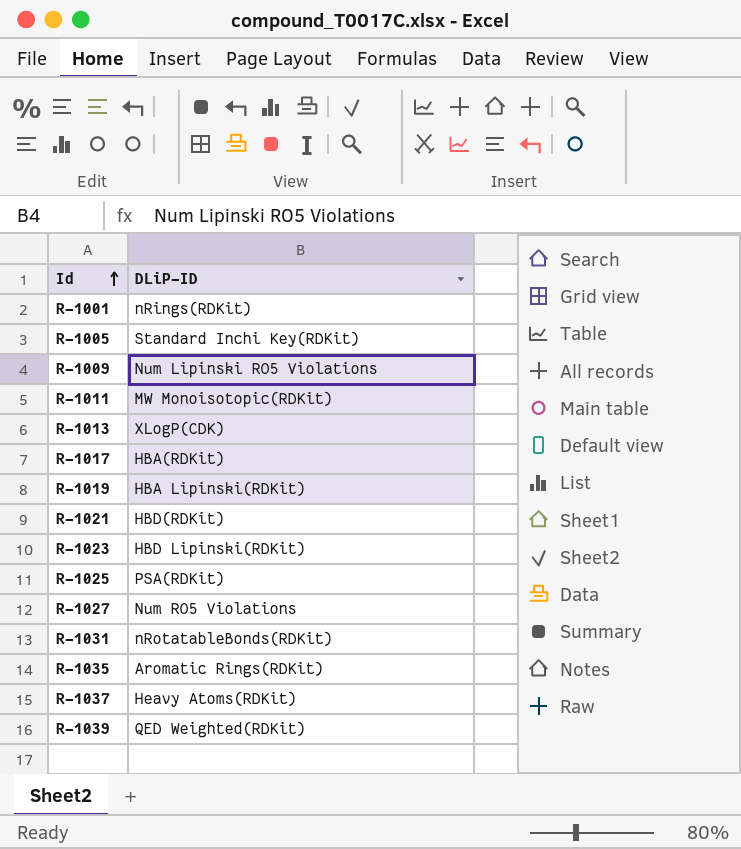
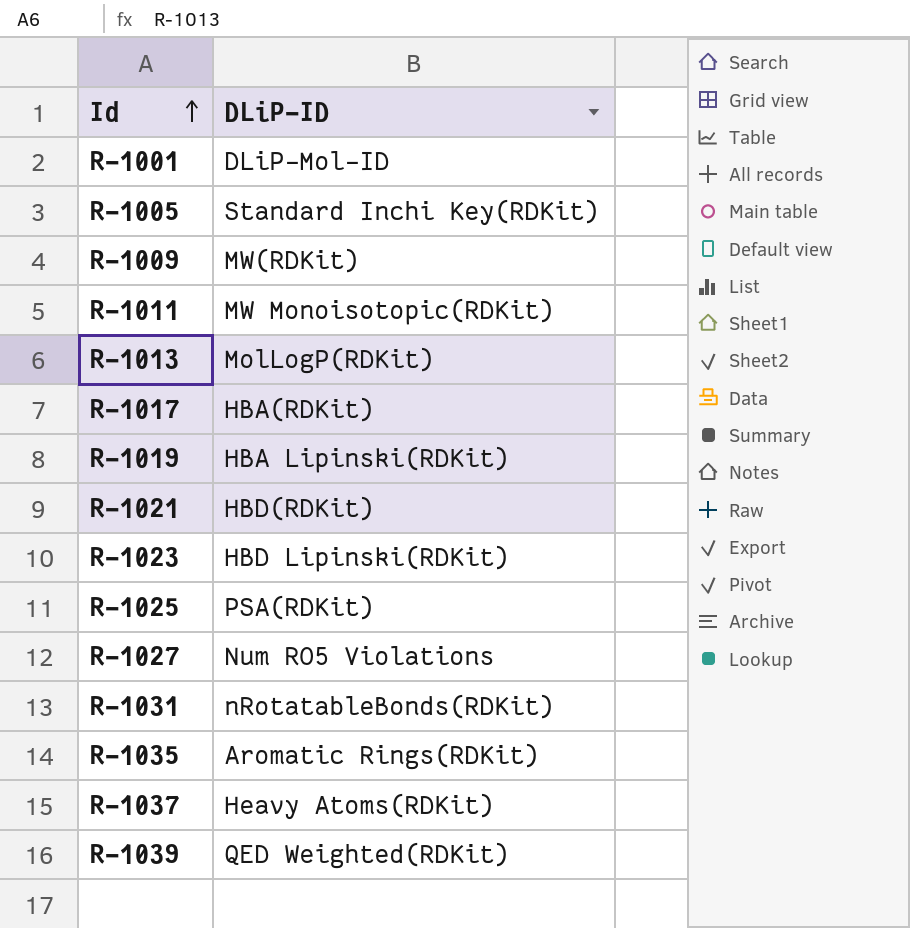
R-1001 | DLiP-ID: nRings(RDKit) -> DLiP-Mol-ID
R-1009 | DLiP-ID: Num Lipinski RO5 Violations -> MW(RDKit)
R-1013 | DLiP-ID: XLogP(CDK) -> MolLogP(RDKit)

